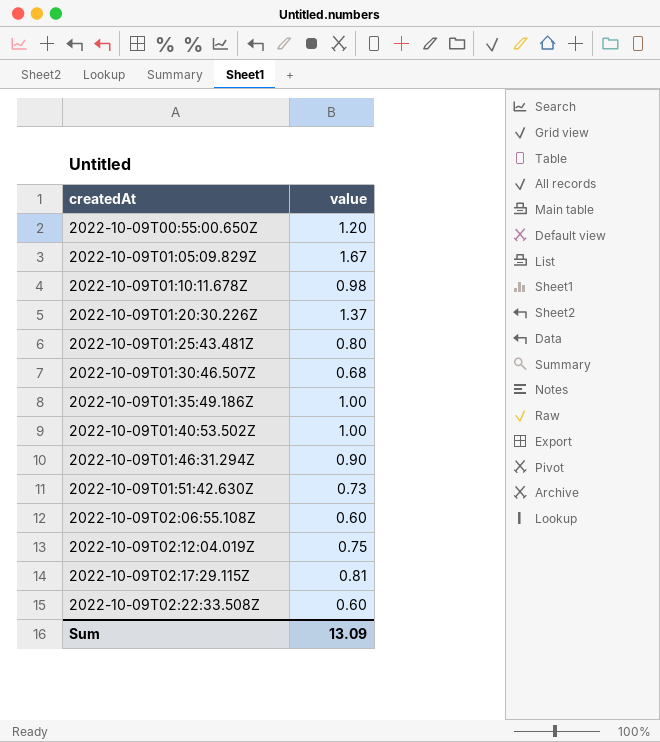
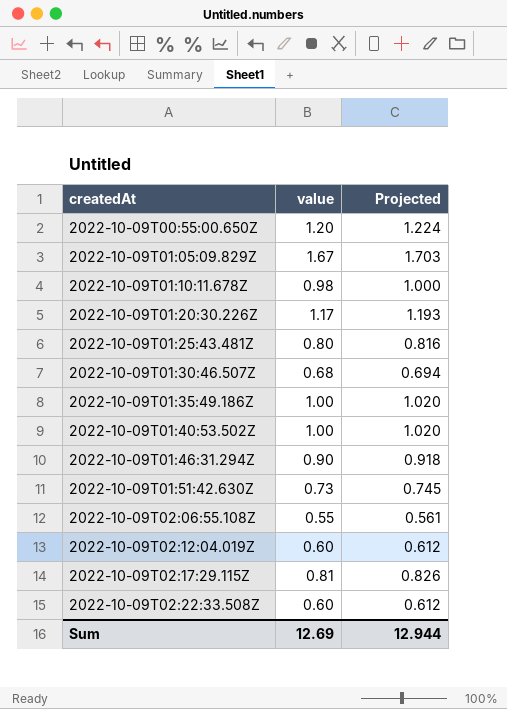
column Projected | formula: none -> [value] * 1.02
2022-10-09T01:20:30.226Z | value: 1.37 -> 1.17
2022-10-09T02:06:55.108Z | value: 0.60 -> 0.55
2022-10-09T02:12:04.019Z | value: 0.75 -> 0.60
Sum | value: 13.09 -> 12.69

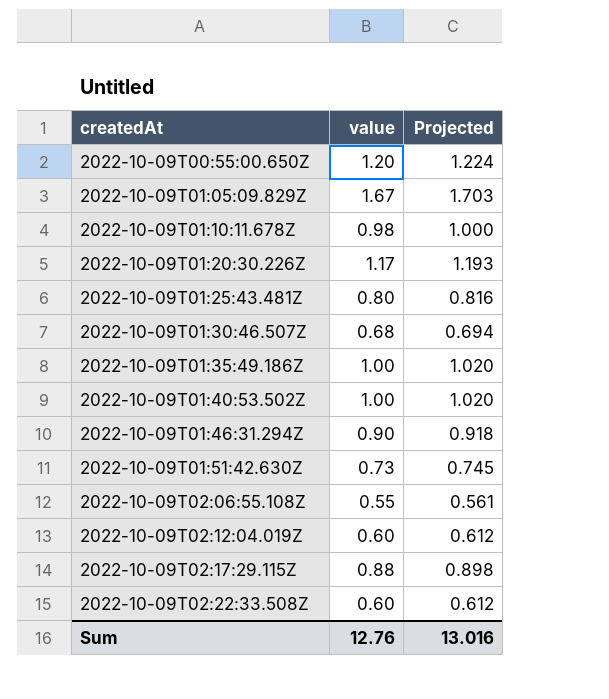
2022-10-09T02:17:29.115Z | value: 0.81 -> 0.88
2022-10-09T02:17:29.115Z | Projected: 0.826 -> 0.898
Sum | value: 12.69 -> 12.76
Sum | Projected: 12.944 -> 13.016

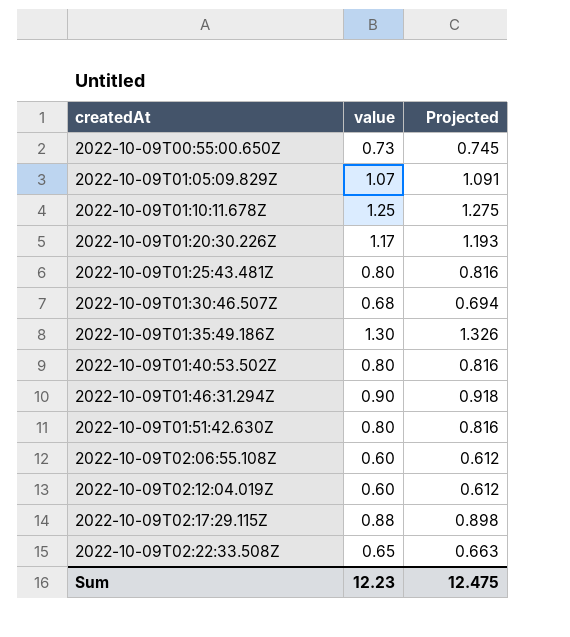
2022-10-09T00:55:00.650Z | value: 1.20 -> 0.73
2022-10-09T00:55:00.650Z | Projected: 1.224 -> 0.745
2022-10-09T01:05:09.829Z | value: 1.67 -> 1.07
2022-10-09T01:05:09.829Z | Projected: 1.703 -> 1.091
2022-10-09T01:10:11.678Z | value: 0.98 -> 1.25
2022-10-09T01:10:11.678Z | Projected: 1.000 -> 1.275
2022-10-09T01:35:49.186Z | value: 1.00 -> 1.30
2022-10-09T01:35:49.186Z | Projected: 1.020 -> 1.326
2022-10-09T01:40:53.502Z | value: 1.00 -> 0.80
2022-10-09T01:40:53.502Z | Projected: 1.020 -> 0.816
2022-10-09T01:51:42.630Z | value: 0.73 -> 0.80
2022-10-09T01:51:42.630Z | Projected: 0.745 -> 0.816
2022-10-09T02:06:55.108Z | value: 0.55 -> 0.60
2022-10-09T02:06:55.108Z | Projected: 0.561 -> 0.612
2022-10-09T02:22:33.508Z | value: 0.60 -> 0.65
2022-10-09T02:22:33.508Z | Projected: 0.612 -> 0.663
Sum | value: 12.76 -> 12.23
Sum | Projected: 13.016 -> 12.475

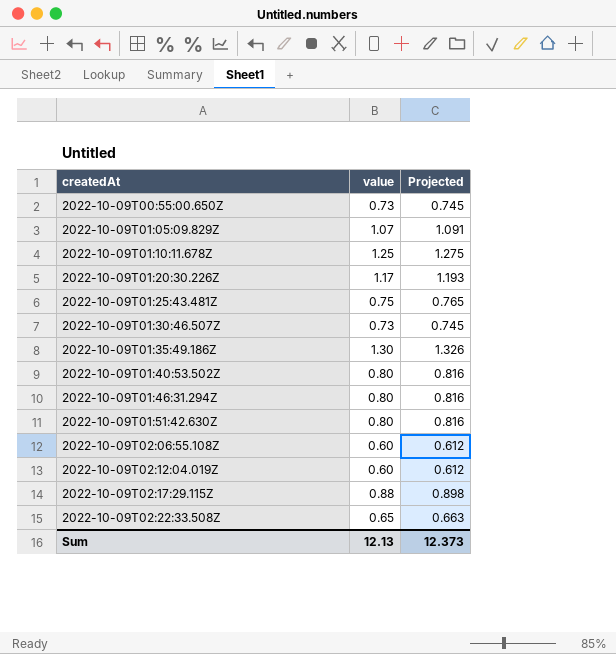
2022-10-09T01:25:43.481Z | value: 0.80 -> 0.75
2022-10-09T01:25:43.481Z | Projected: 0.816 -> 0.765
2022-10-09T01:30:46.507Z | value: 0.68 -> 0.73
2022-10-09T01:30:46.507Z | Projected: 0.694 -> 0.745
2022-10-09T01:46:31.294Z | value: 0.90 -> 0.80
2022-10-09T01:46:31.294Z | Projected: 0.918 -> 0.816
Sum | value: 12.23 -> 12.13
Sum | Projected: 12.475 -> 12.373

